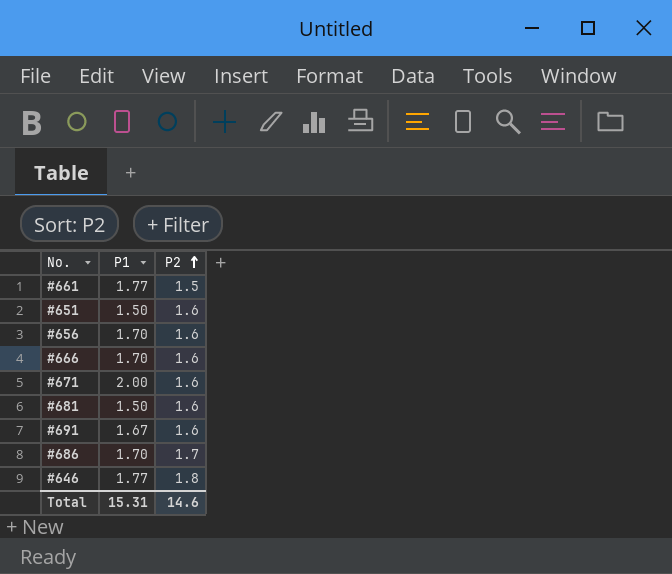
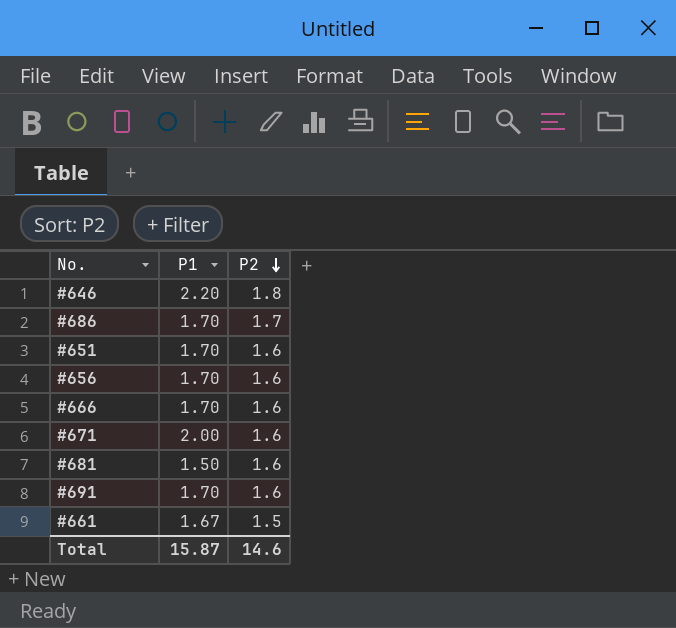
row order: P2 ascending -> P2 descending
#646 | P1: 1.77 -> 2.20
#651 | P1: 1.50 -> 1.70
#691 | P1: 1.67 -> 1.70
#661 | P1: 1.77 -> 1.67
Total | P1: 15.31 -> 15.87

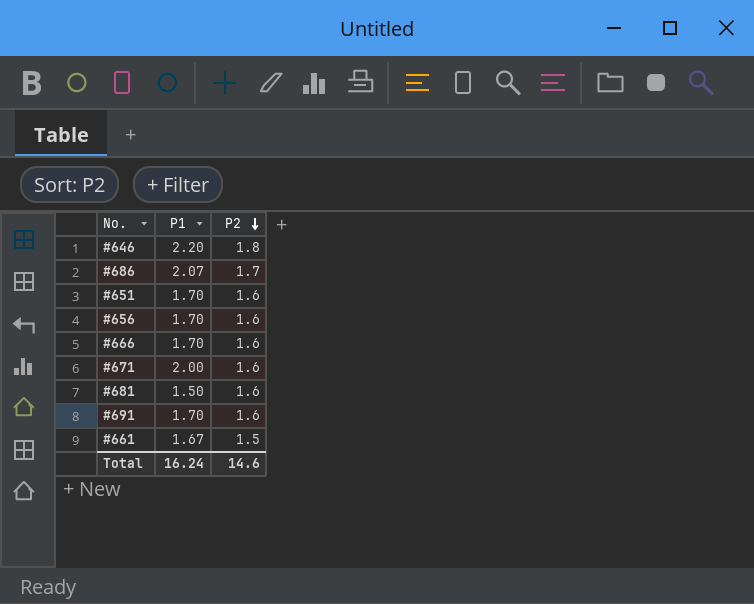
#686 | P1: 1.70 -> 2.07
Total | P1: 15.87 -> 16.24

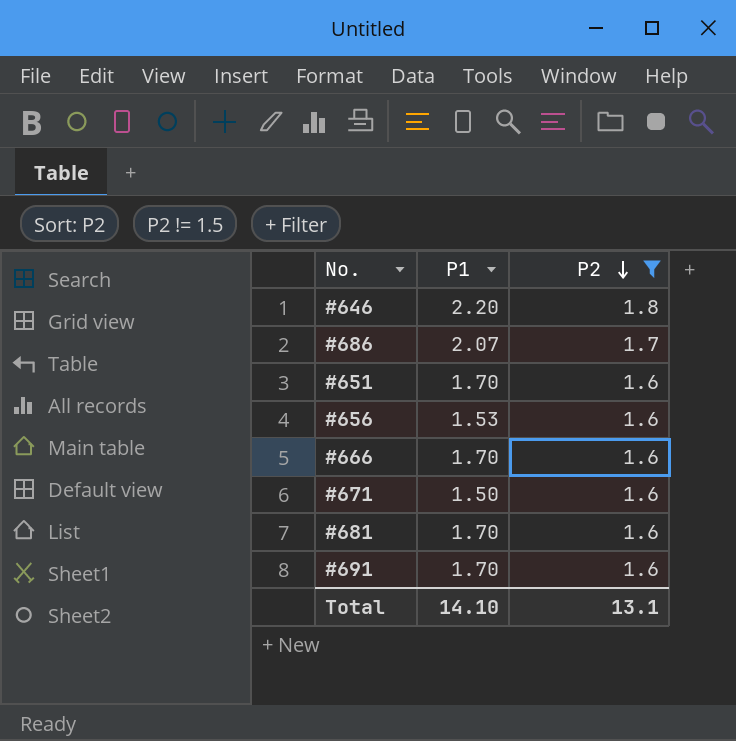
filter: none -> P2 != 1.5
#656 | P1: 1.70 -> 1.53
#671 | P1: 2.00 -> 1.50
#681 | P1: 1.50 -> 1.70
Total | P1: 16.24 -> 14.10
Total | P2: 14.6 -> 13.1

